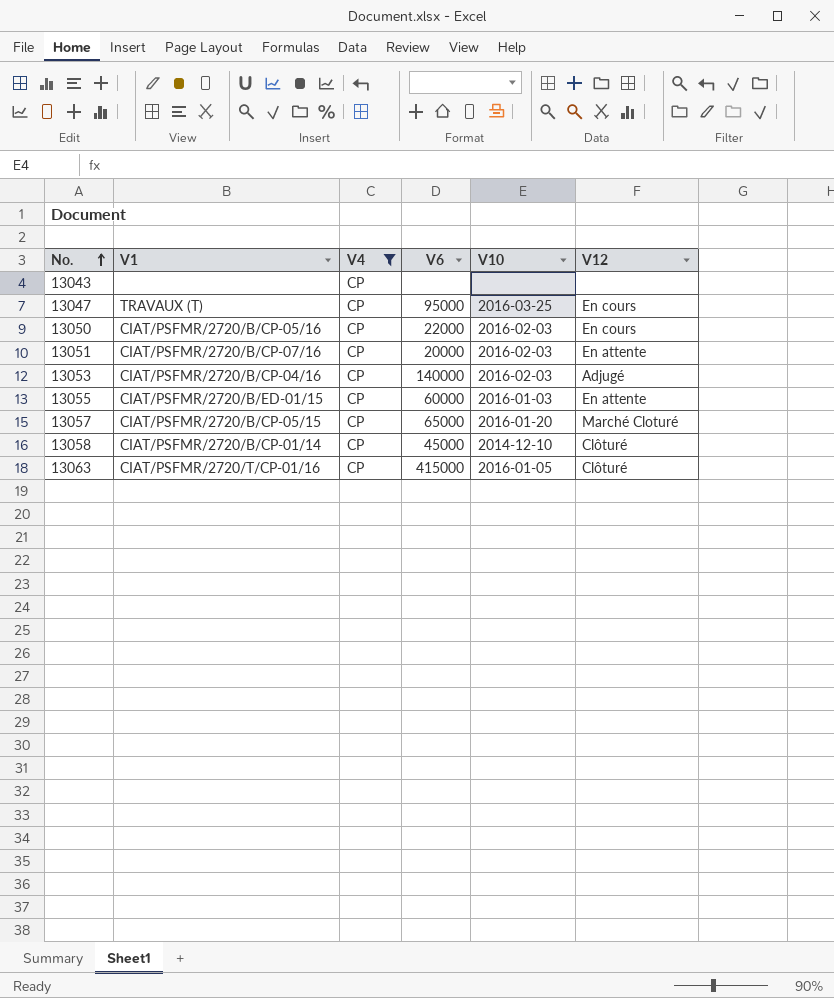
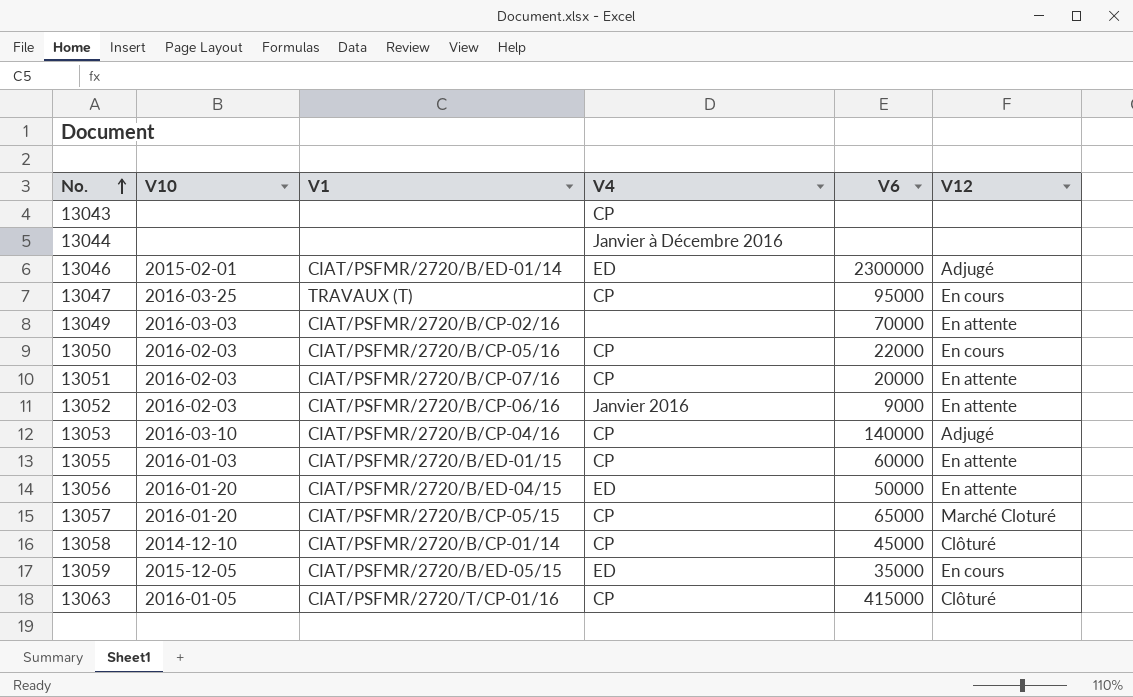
filter: V4 = CP -> none
column V10 | position: 5 -> 2
13053 | V10: 2016-02-03 -> 2016-03-10

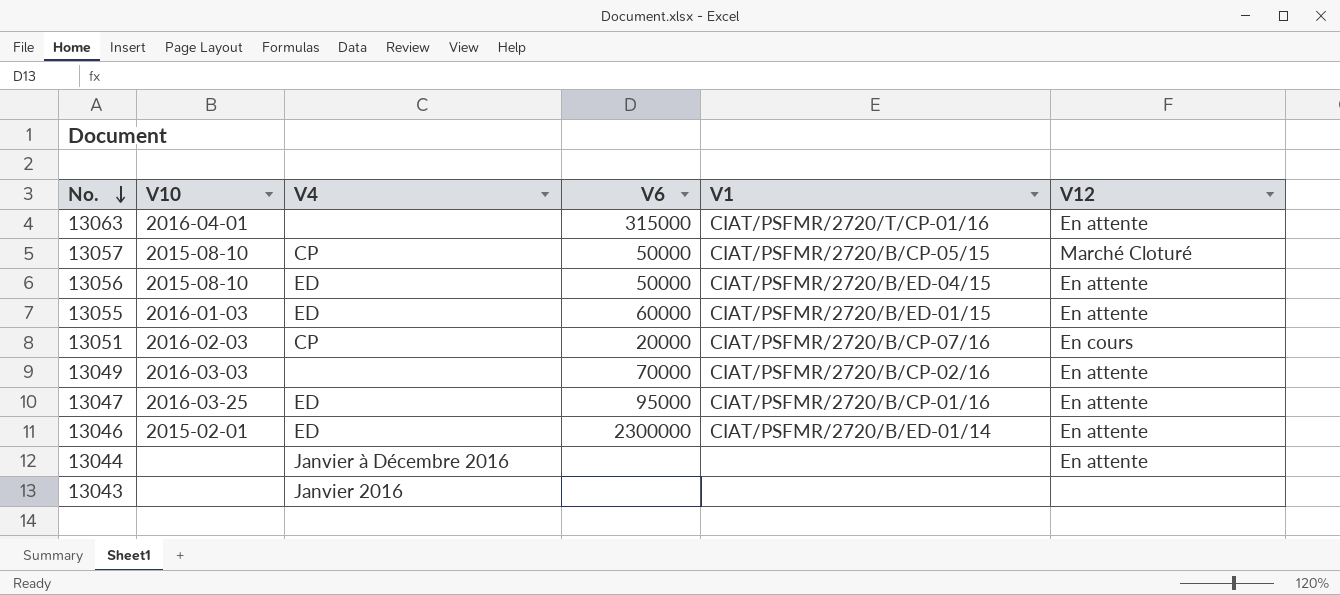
row order: No. ascending -> No. descending
column V1 | position: 3 -> 5
row 13050: 2016-02-03 | CIAT/PSFMR/2720/B/CP-05/16 | CP | 22000 | En cours -> none
row 13052: 2016-02-03 | CIAT/PSFMR/2720/B/CP-06/16 | Janvier 2016 | 9000 | En attente -> none
row 13053: 2016-03-10 | CIAT/PSFMR/2720/B/CP-04/16 | CP | 140000 | Adjugé -> none
row 13058: 2014-12-10 | CIAT/PSFMR/2720/B/CP-01/14 | CP | 45000 | Clôturé -> none
row 13059: 2015-12-05 | CIAT/PSFMR/2720/B/ED-05/15 | ED | 35000 | En cours -> none
13063 | V10: 2016-01-05 -> 2016-04-01
13063 | V4: CP -> none
13063 | V6: 415000 -> 315000
13063 | V12: Clôturé -> En attente
13057 | V10: 2016-01-20 -> 2015-08-10
13057 | V6: 65000 -> 50000
13056 | V10: 2016-01-20 -> 2015-08-10
13055 | V4: CP -> ED
13051 | V12: En attente -> En cours
13047 | V4: CP -> ED
13047 | V1: TRAVAUX (T) -> CIAT/PSFMR/2720/B/CP-01/16
13047 | V12: En cours -> En attente
13046 | V12: Adjugé -> En attente
13044 | V12: none -> En attente
13043 | V4: CP -> Janvier 2016

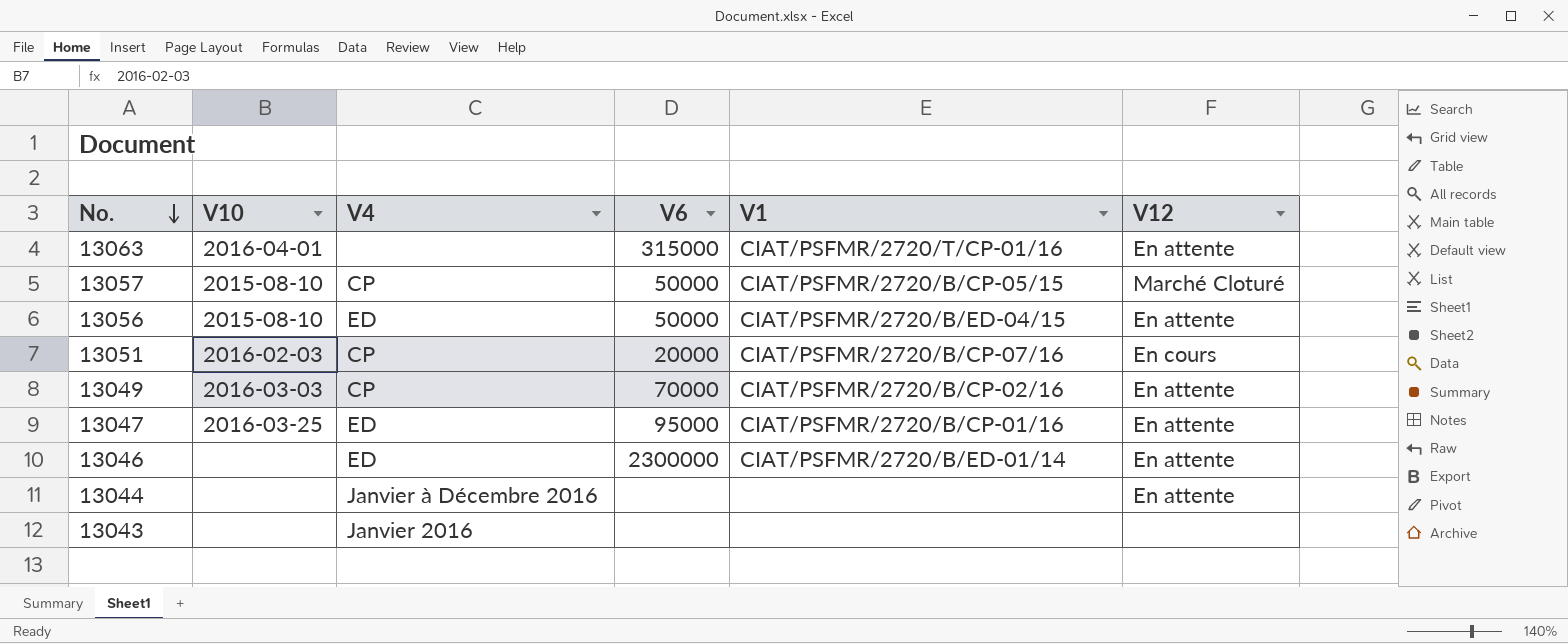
row 13055: 2016-01-03 | ED | 60000 | CIAT/PSFMR/2720/B/ED-01/15 | En attente -> none
13049 | V4: none -> CP
13046 | V10: 2015-02-01 -> none

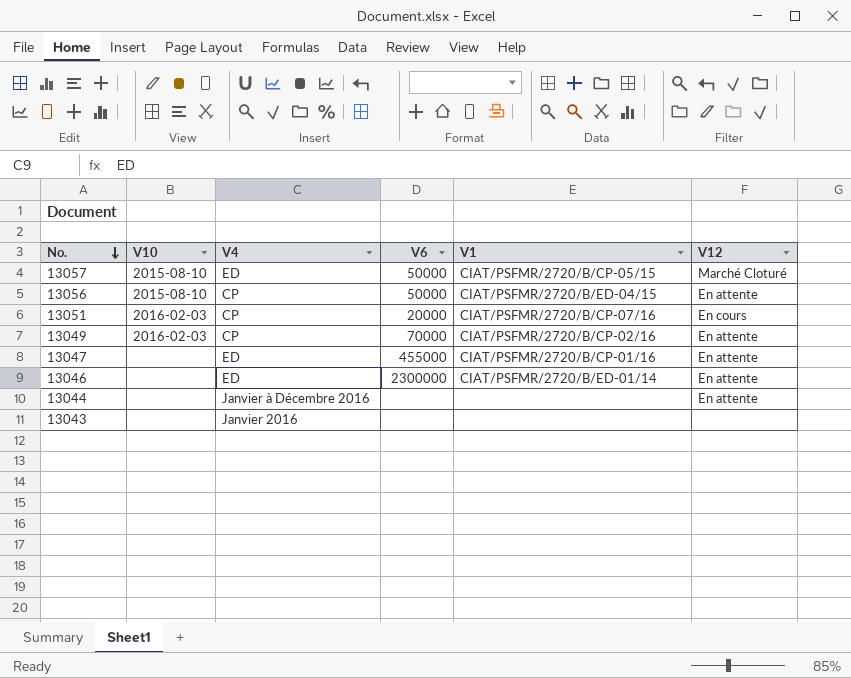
row 13063: 2016-04-01 | none | 315000 | CIAT/PSFMR/2720/T/CP-01/16 | En attente -> none
13057 | V4: CP -> ED
13056 | V4: ED -> CP
13049 | V10: 2016-03-03 -> 2016-02-03
13047 | V10: 2016-03-25 -> none
13047 | V6: 95000 -> 455000

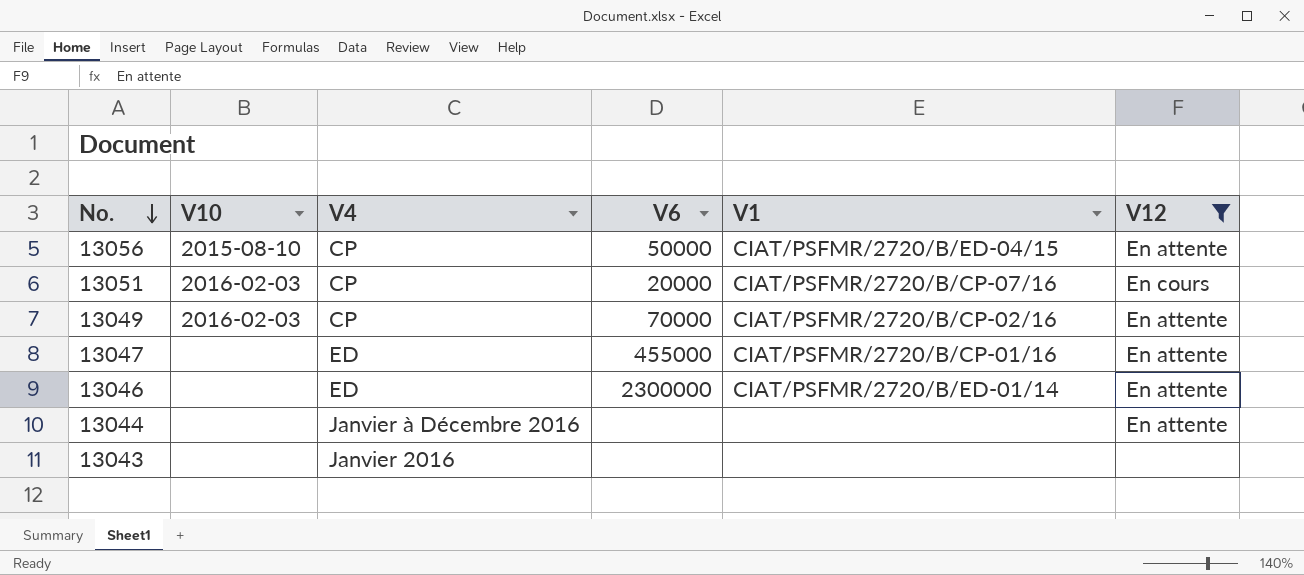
filter: none -> V12 != Marché Cloturé

